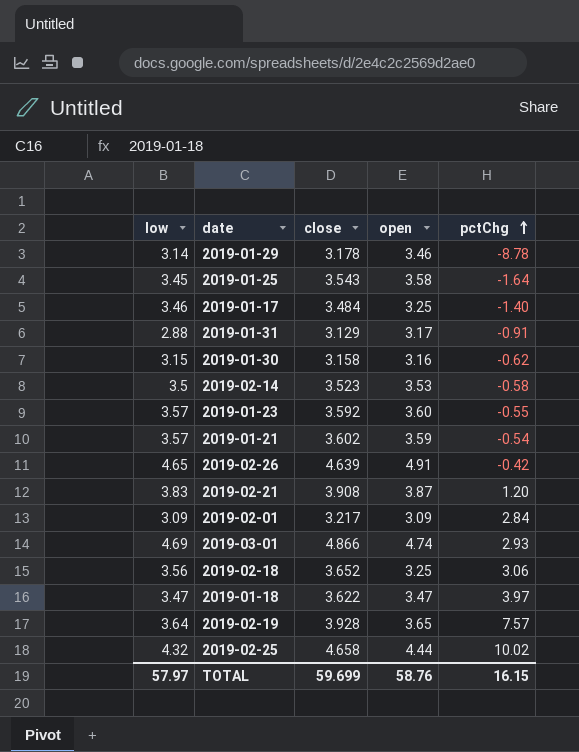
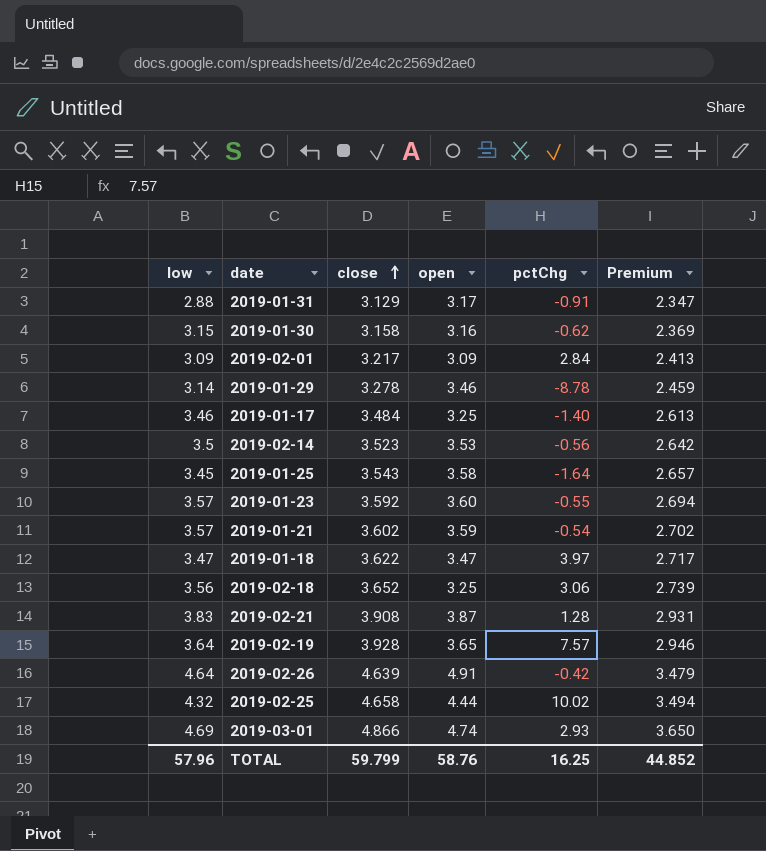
row order: pctChg ascending -> close ascending
column Premium | formula: none -> [close] * 0.75
2019-01-29 | close: 3.178 -> 3.278
2019-02-14 | pctChg: -0.58 -> -0.56
2019-02-21 | pctChg: 1.20 -> 1.28
2019-02-26 | low: 4.65 -> 4.64
TOTAL | low: 57.97 -> 57.96
TOTAL | close: 59.699 -> 59.799
TOTAL | pctChg: 16.15 -> 16.25

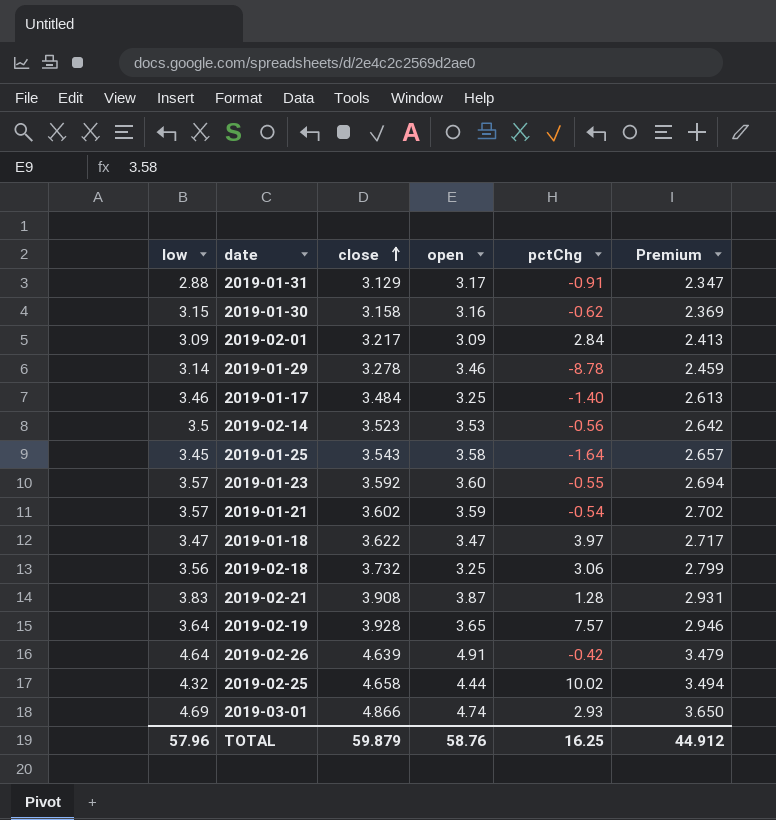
2019-02-18 | close: 3.652 -> 3.732
2019-02-18 | Premium: 2.739 -> 2.799
TOTAL | close: 59.799 -> 59.879
TOTAL | Premium: 44.852 -> 44.912

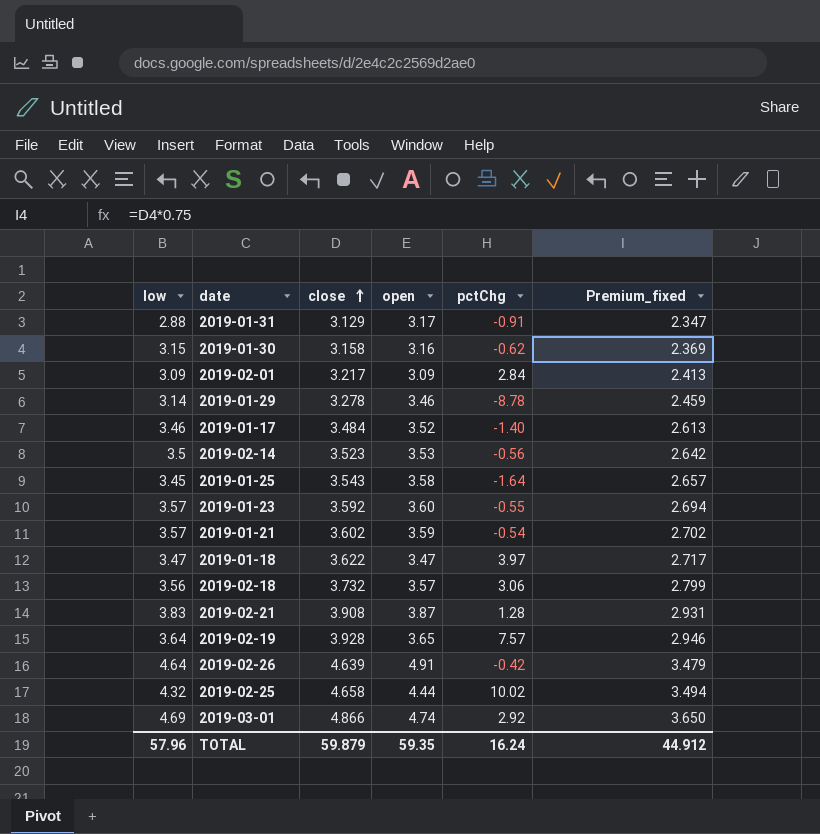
column name: Premium -> Premium_fixed
2019-01-17 | open: 3.25 -> 3.52
2019-02-18 | open: 3.25 -> 3.57
2019-03-01 | pctChg: 2.93 -> 2.92
TOTAL | open: 58.76 -> 59.35
TOTAL | pctChg: 16.25 -> 16.24

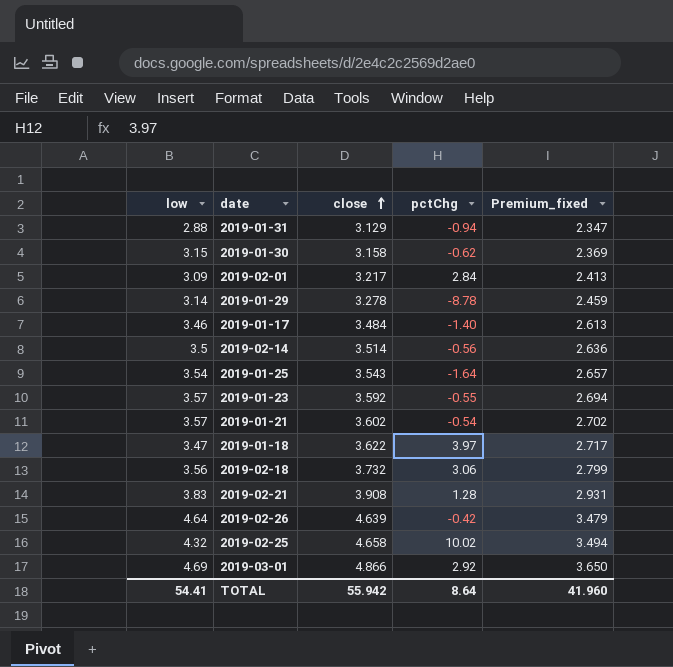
column open | position: 4 -> none
row 2019-02-19: 3.64 | 3.928 | 3.65 | 7.57 | 2.946 -> none
2019-01-31 | pctChg: -0.91 -> -0.94
2019-02-14 | close: 3.523 -> 3.514
2019-02-14 | Premium_fixed: 2.642 -> 2.636
2019-01-25 | low: 3.45 -> 3.54
TOTAL | low: 57.96 -> 54.41
TOTAL | close: 59.879 -> 55.942
TOTAL | pctChg: 16.24 -> 8.64
TOTAL | Premium_fixed: 44.912 -> 41.960

